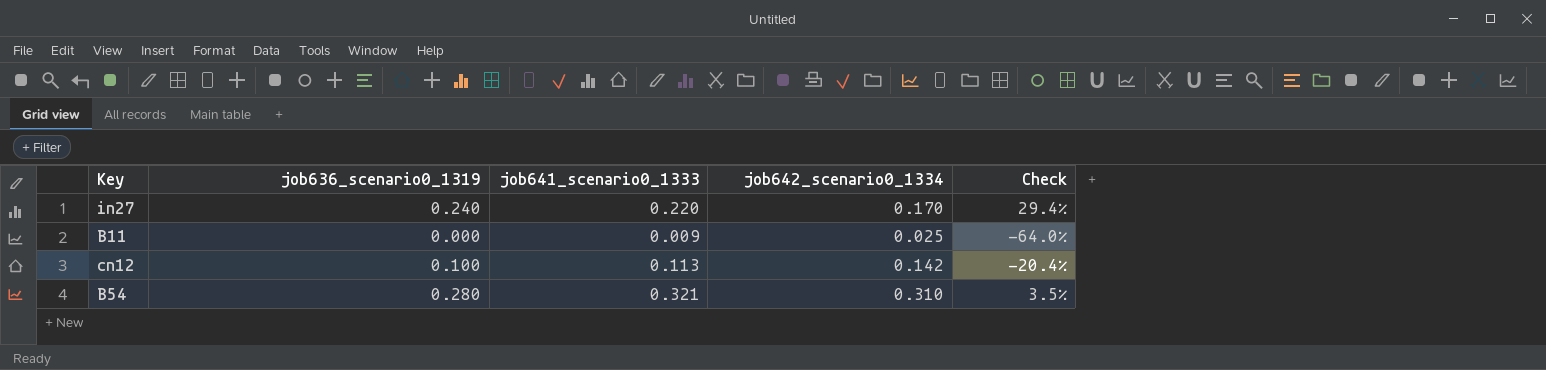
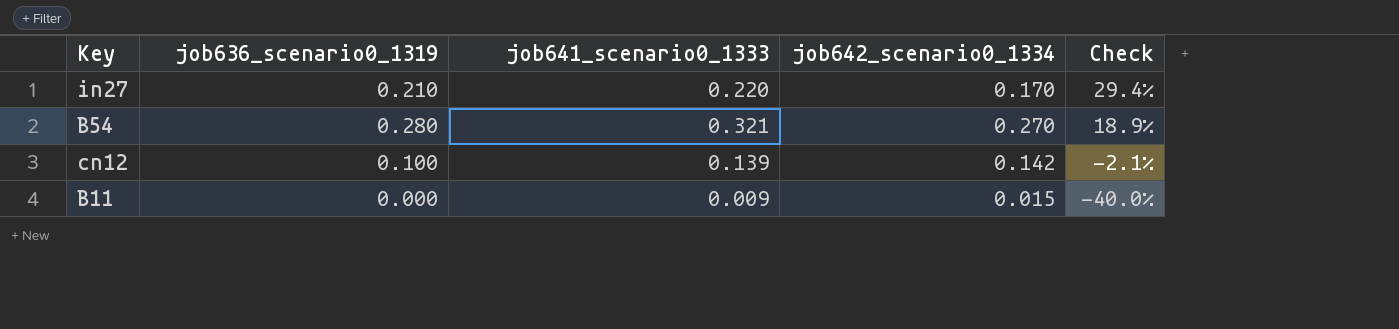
row order: none -> Check descending
in27 | job636_scenario0_1319: 0.240 -> 0.210
B54 | job642_scenario0_1334: 0.310 -> 0.270
B54 | Check: 3.5% -> 18.9%
cn12 | job641_scenario0_1333: 0.113 -> 0.139
cn12 | Check: -20.4% -> -2.1%
B11 | job642_scenario0_1334: 0.025 -> 0.015
B11 | Check: -64.0% -> -40.0%

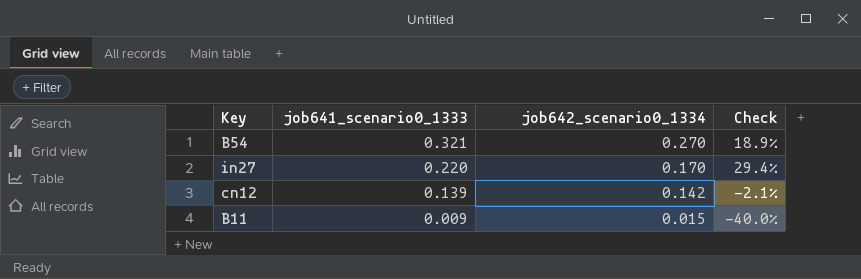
row order: Check descending -> job641_scenario0_1333 descending
column job636_scenario0_1319 | position: 2 -> none

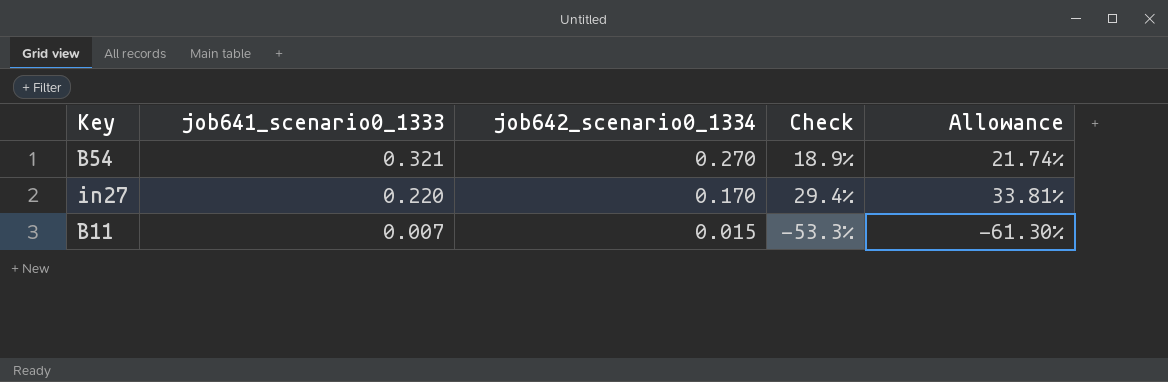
column Allowance | formula: none -> [Check] * 1.15
row cn12: 0.139 | 0.142 | -2.1% -> none
B11 | job641_scenario0_1333: 0.009 -> 0.007
B11 | Check: -40.0% -> -53.3%

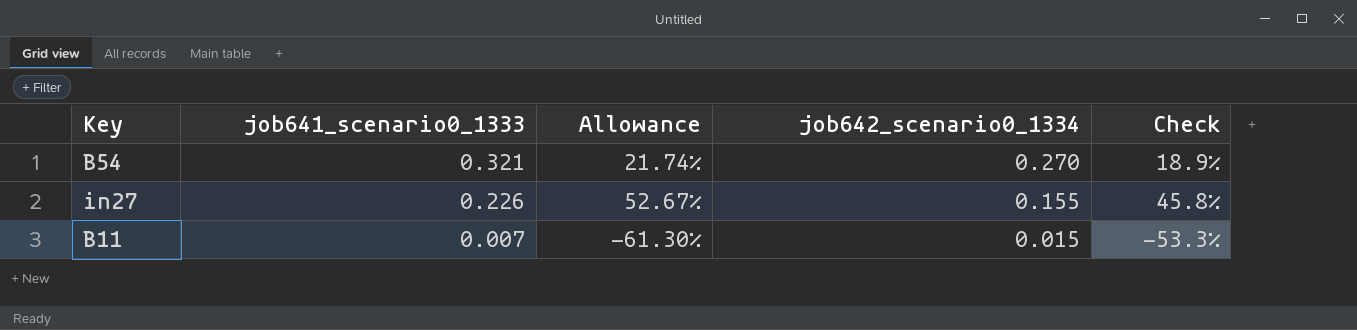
column Allowance | position: 5 -> 3
in27 | job641_scenario0_1333: 0.220 -> 0.226
in27 | Allowance: 33.81% -> 52.67%
in27 | job642_scenario0_1334: 0.170 -> 0.155
in27 | Check: 29.4% -> 45.8%

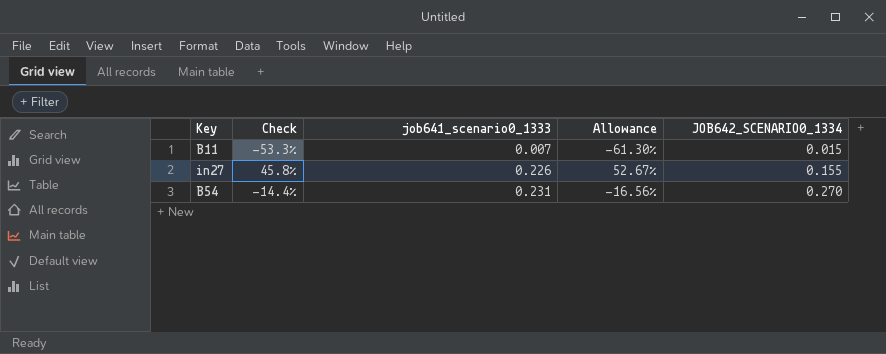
row order: job641_scenario0_1333 descending -> job641_scenario0_1333 ascending
column Check | position: 5 -> 2
column name: job642_scenario0_1334 -> JOB642_SCENARIO0_1334
B54 | Check: 18.9% -> -14.4%
B54 | job641_scenario0_1333: 0.321 -> 0.231
B54 | Allowance: 21.74% -> -16.56%

